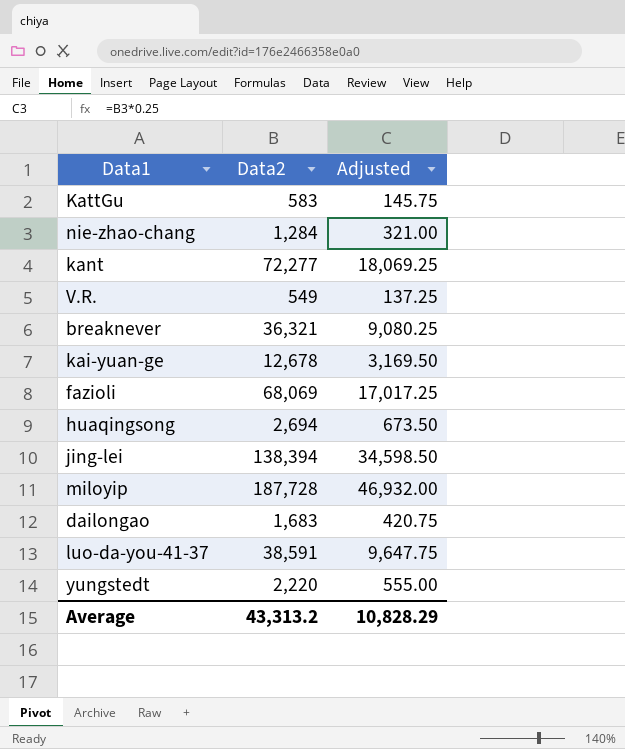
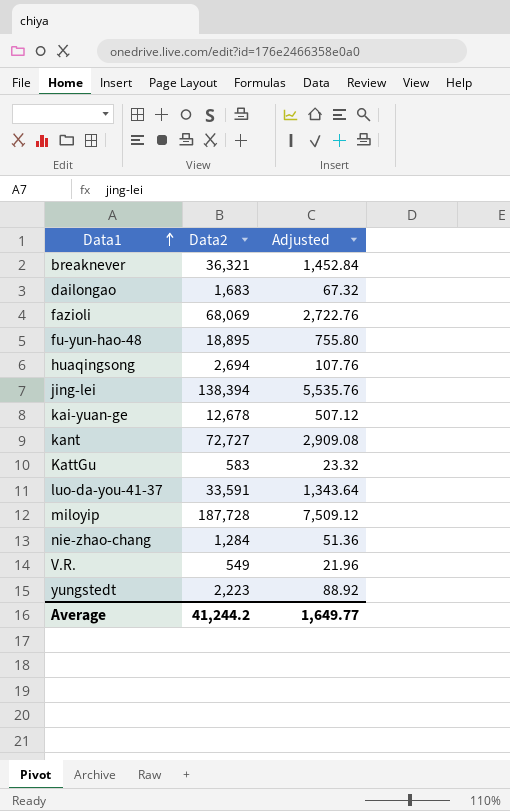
row order: none -> Data1 ascending
column Adjusted | formula: [Data2] * 0.25 -> [Data2] * 0.04
row fu-yun-hao-48: none -> 18,895 | 755.80
kant | Data2: 72,277 -> 72,727
luo-da-you-41-37 | Data2: 38,591 -> 33,591
yungstedt | Data2: 2,220 -> 2,223
Average | Data2: 43,313.2 -> 41,244.2
Average | Adjusted: 10,828.29 -> 1,649.77

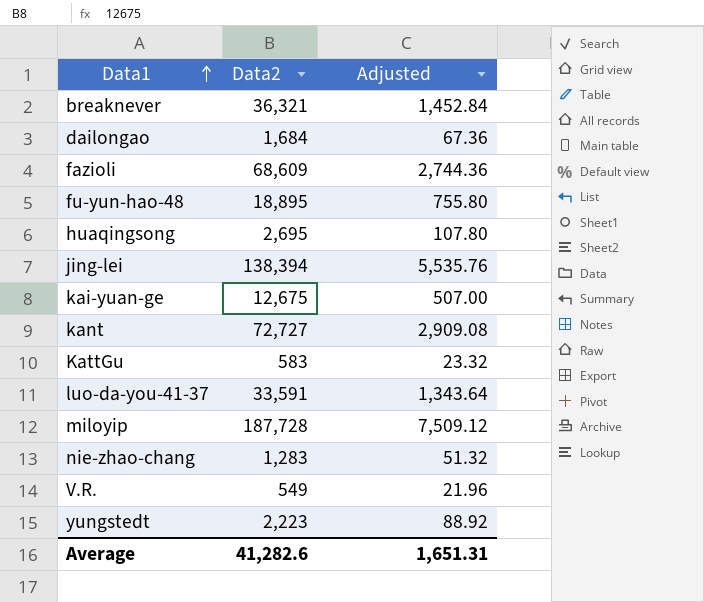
dailongao | Data2: 1,683 -> 1,684
dailongao | Adjusted: 67.32 -> 67.36
fazioli | Data2: 68,069 -> 68,609
fazioli | Adjusted: 2,722.76 -> 2,744.36
huaqingsong | Data2: 2,694 -> 2,695
huaqingsong | Adjusted: 107.76 -> 107.80
kai-yuan-ge | Data2: 12,678 -> 12,675
kai-yuan-ge | Adjusted: 507.12 -> 507.00
nie-zhao-chang | Data2: 1,284 -> 1,283
nie-zhao-chang | Adjusted: 51.36 -> 51.32
Average | Data2: 41,244.2 -> 41,282.6
Average | Adjusted: 1,649.77 -> 1,651.31

